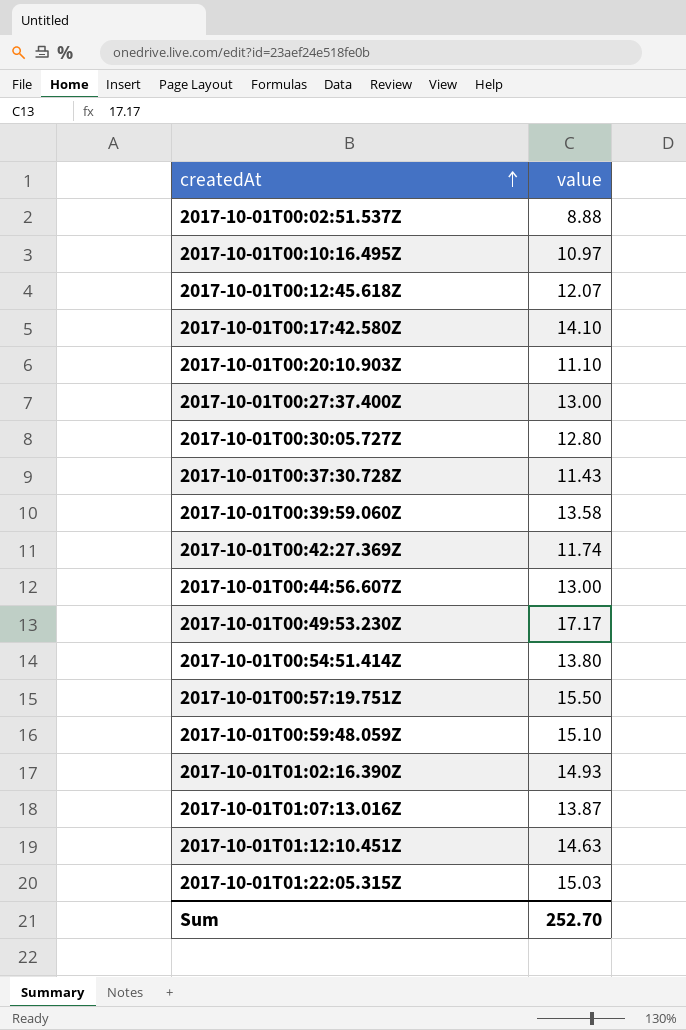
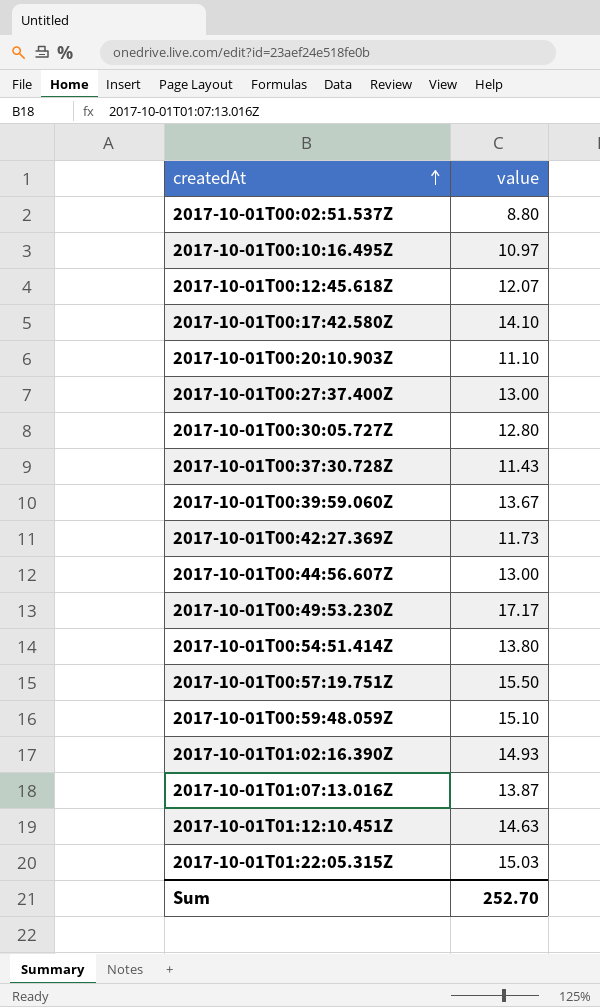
2017-10-01T00:02:51.537Z | value: 8.88 -> 8.80
2017-10-01T00:39:59.060Z | value: 13.58 -> 13.67
2017-10-01T00:42:27.369Z | value: 11.74 -> 11.73

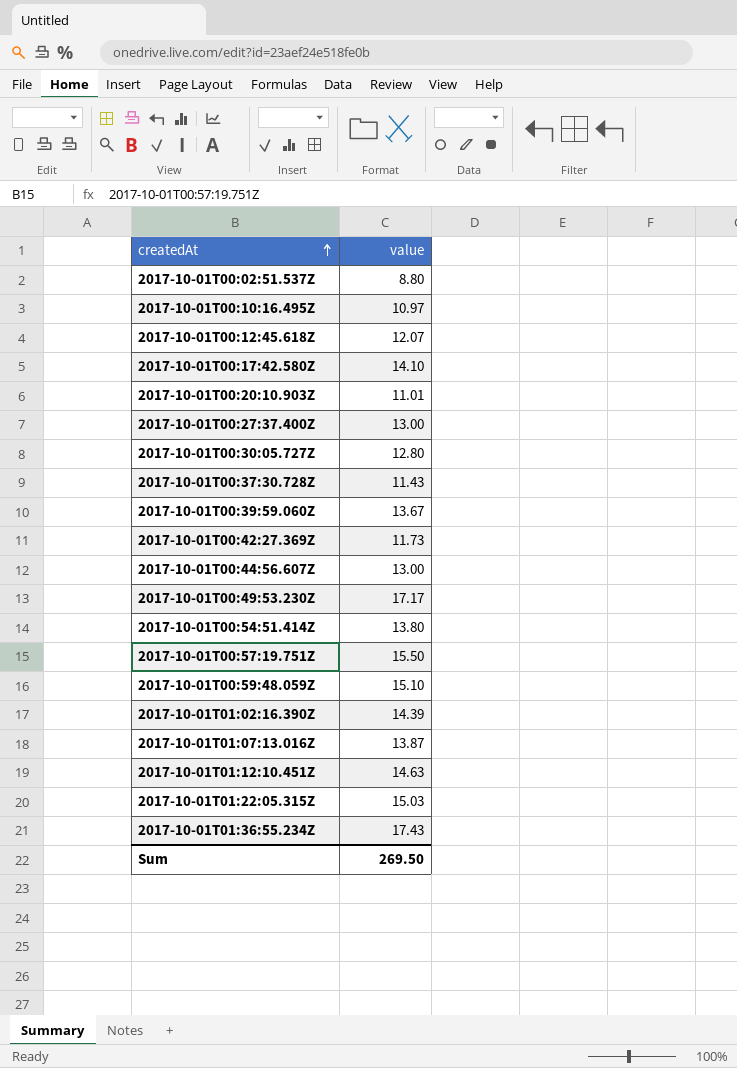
2017-10-01T00:20:10.903Z | value: 11.10 -> 11.01
2017-10-01T01:02:16.390Z | value: 14.93 -> 14.39
row 2017-10-01T01:36:55.234Z: none -> 17.43
Sum | value: 252.70 -> 269.50

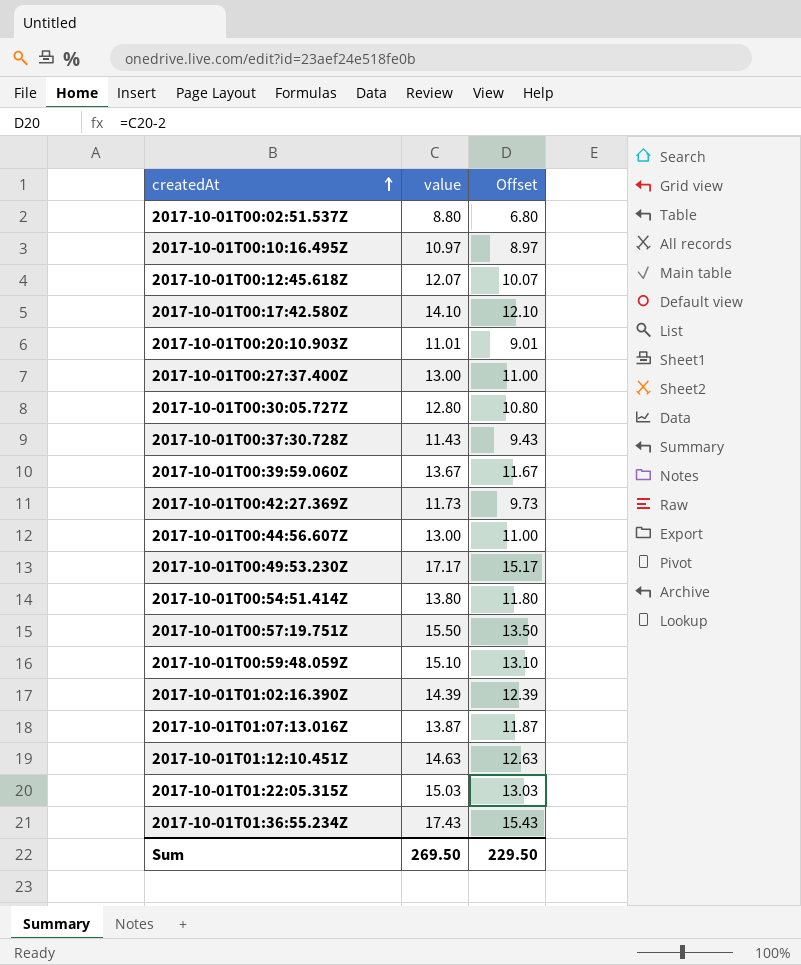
column Offset | formula: none -> [value] - 2

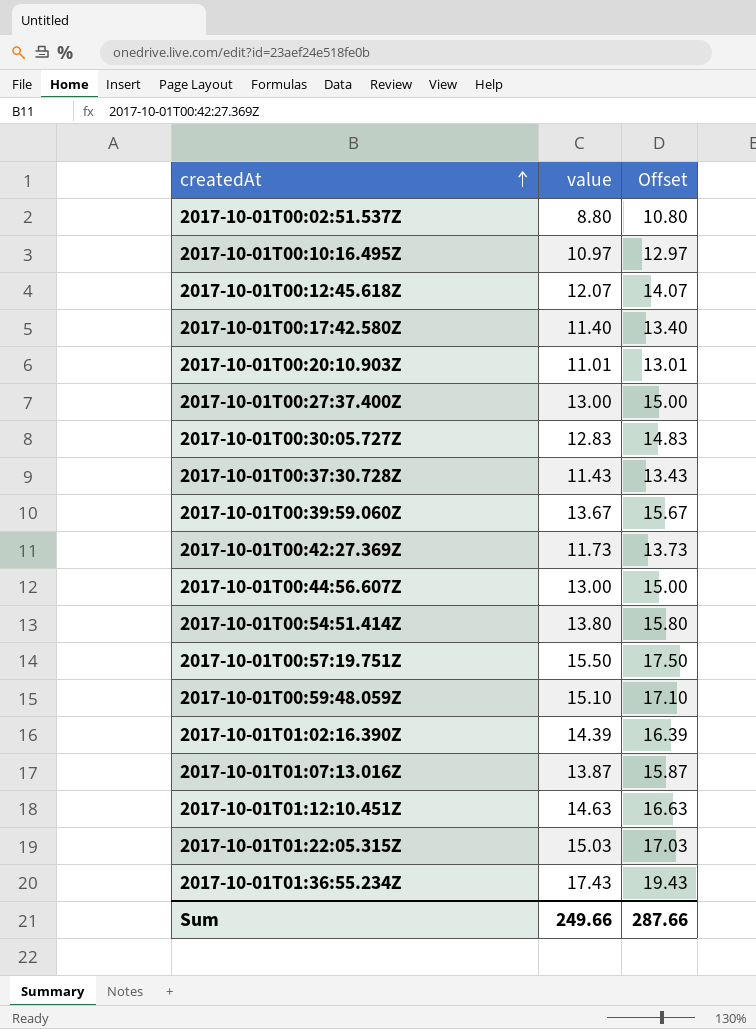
column Offset | formula: [value] - 2 -> [value] + 2
row 2017-10-01T00:49:53.230Z: 17.17 | 15.17 -> none
2017-10-01T00:17:42.580Z | value: 14.10 -> 11.40
2017-10-01T00:30:05.727Z | value: 12.80 -> 12.83
Sum | value: 269.50 -> 249.66
Sum | Offset: 229.50 -> 287.66

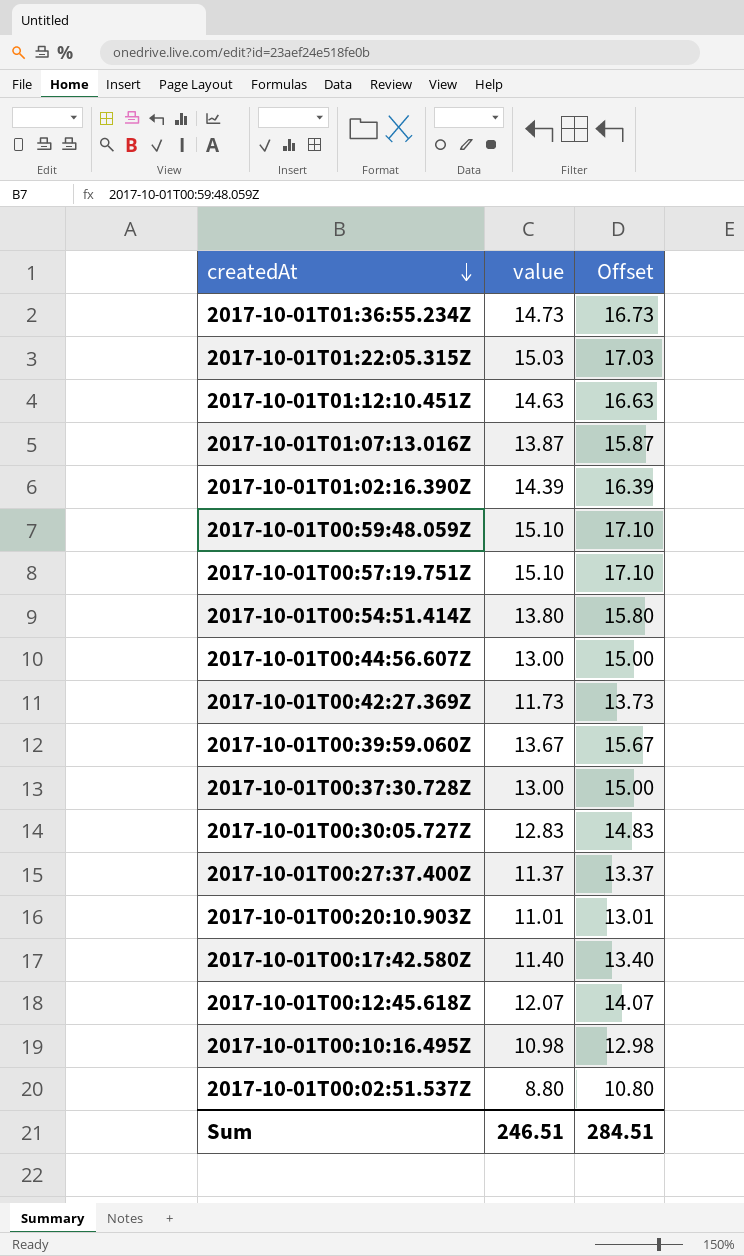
row order: createdAt ascending -> createdAt descending
2017-10-01T01:36:55.234Z | value: 17.43 -> 14.73
2017-10-01T01:36:55.234Z | Offset: 19.43 -> 16.73
2017-10-01T00:57:19.751Z | value: 15.50 -> 15.10
2017-10-01T00:57:19.751Z | Offset: 17.50 -> 17.10
2017-10-01T00:37:30.728Z | value: 11.43 -> 13.00
2017-10-01T00:37:30.728Z | Offset: 13.43 -> 15.00
2017-10-01T00:27:37.400Z | value: 13.00 -> 11.37
2017-10-01T00:27:37.400Z | Offset: 15.00 -> 13.37
2017-10-01T00:10:16.495Z | value: 10.97 -> 10.98
2017-10-01T00:10:16.495Z | Offset: 12.97 -> 12.98
Sum | value: 249.66 -> 246.51
Sum | Offset: 287.66 -> 284.51

